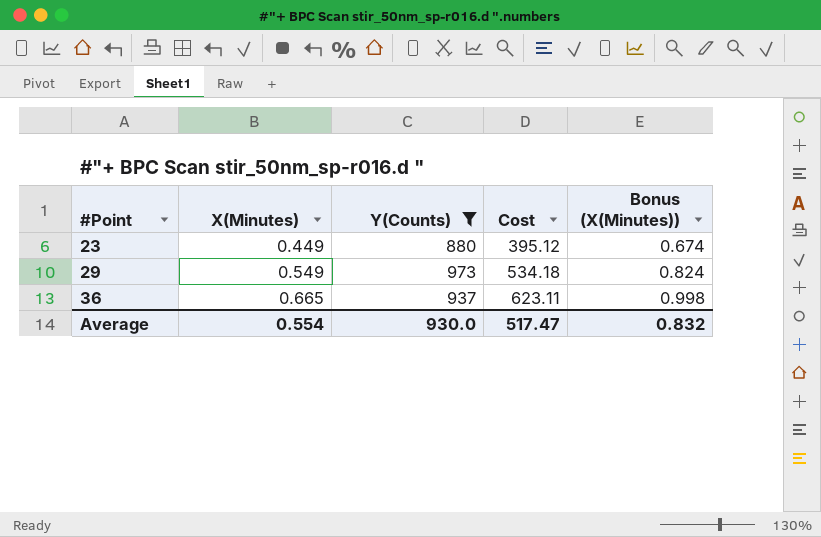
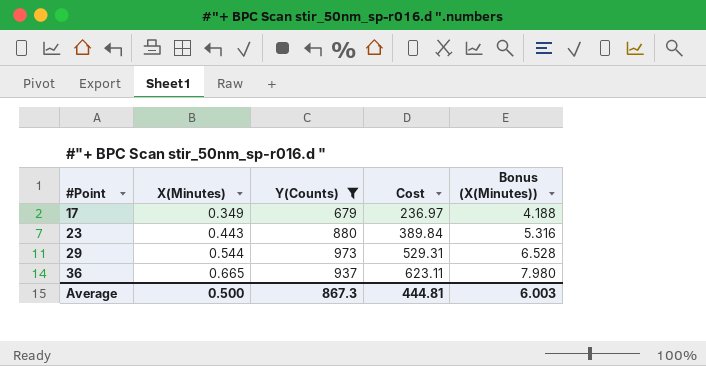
column Bonus (X(Minutes)) | formula: [X(Minutes)] * 1.5 -> [X(Minutes)] * 12
row 17: none -> 0.349 | 679 | 236.97 | 4.188
23 | X(Minutes): 0.449 -> 0.443
23 | Cost: 395.12 -> 389.84
29 | X(Minutes): 0.549 -> 0.544
29 | Cost: 534.18 -> 529.31
Average | X(Minutes): 0.554 -> 0.500
Average | Y(Counts): 930.0 -> 867.3
Average | Cost: 517.47 -> 444.81
Average | Bonus (X(Minutes)): 0.832 -> 6.003

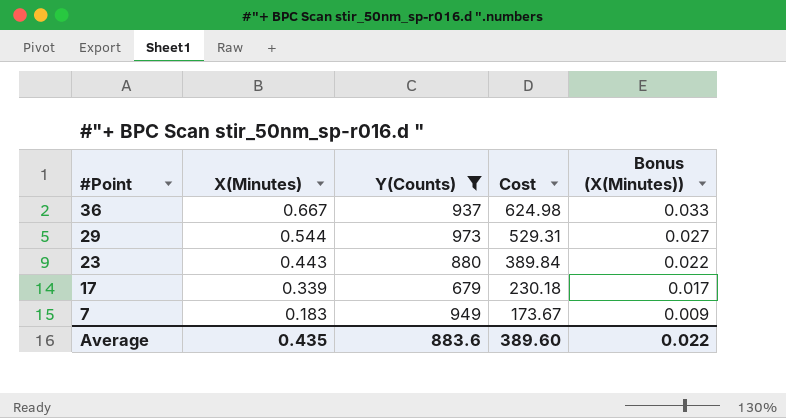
row order: #Point ascending -> #Point descending
column Bonus (X(Minutes)) | formula: [X(Minutes)] * 12 -> [X(Minutes)] * 0.05
36 | X(Minutes): 0.665 -> 0.667
36 | Cost: 623.11 -> 624.98
17 | X(Minutes): 0.349 -> 0.339
17 | Cost: 236.97 -> 230.18
row 7: none -> 0.183 | 949 | 173.67 | 0.009
Average | X(Minutes): 0.500 -> 0.435
Average | Y(Counts): 867.3 -> 883.6
Average | Cost: 444.81 -> 389.60
Average | Bonus (X(Minutes)): 6.003 -> 0.022

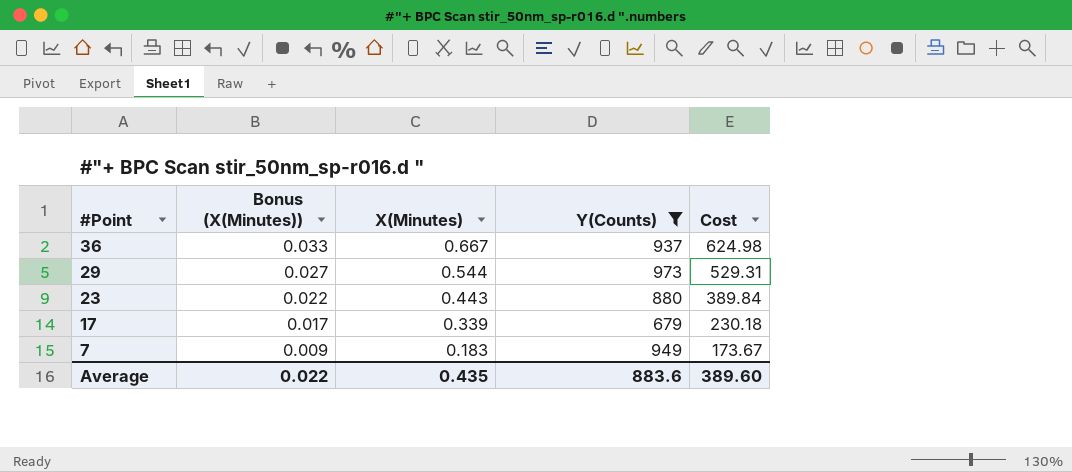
column Bonus (X(Minutes)) | position: 5 -> 2

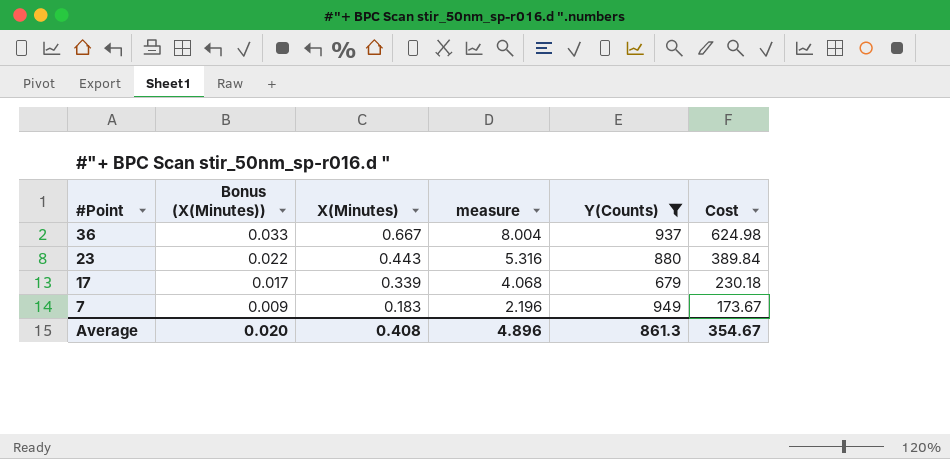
column measure | formula: none -> [X(Minutes)] * 12
row 29: 0.027 | 0.544 | 973 | 529.31 -> none
Average | Bonus (X(Minutes)): 0.022 -> 0.020
Average | X(Minutes): 0.435 -> 0.408
Average | Y(Counts): 883.6 -> 861.3
Average | Cost: 389.60 -> 354.67

